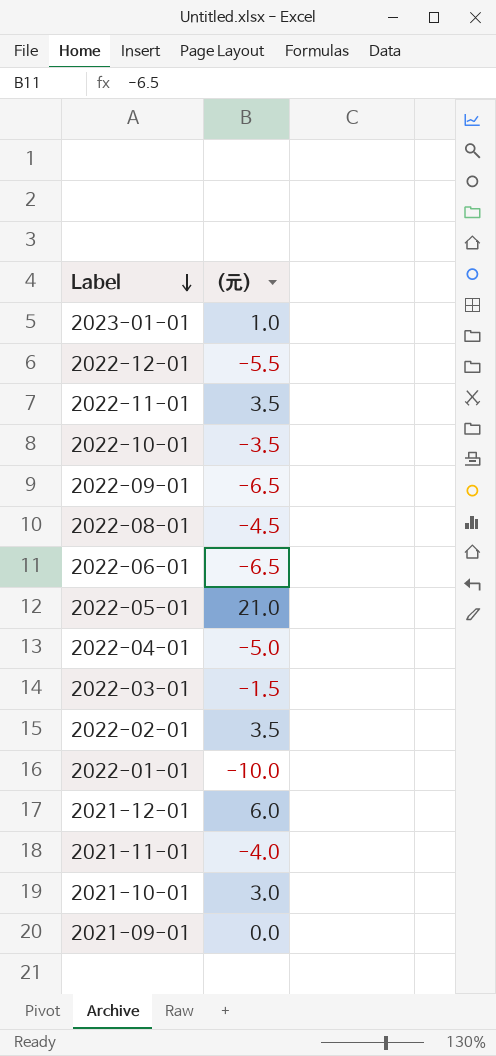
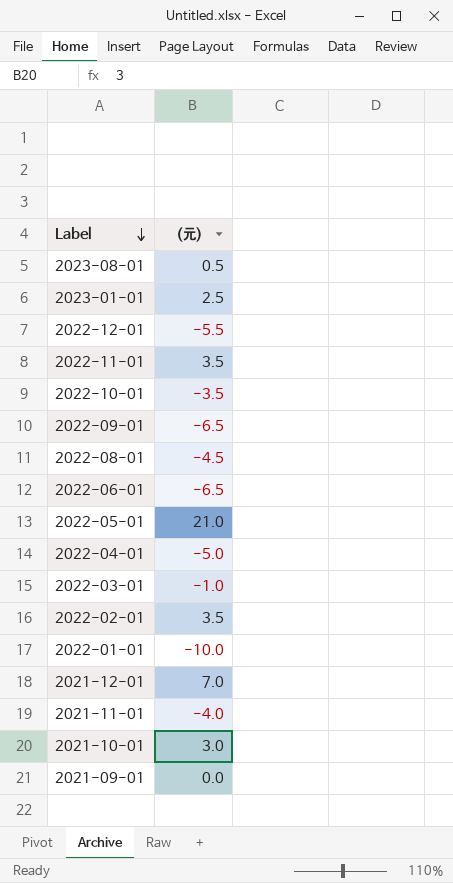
row 2023-08-01: none -> 0.5
2023-01-01 | (元): 1.0 -> 2.5
2022-03-01 | (元): -1.5 -> -1.0
2021-12-01 | (元): 6.0 -> 7.0

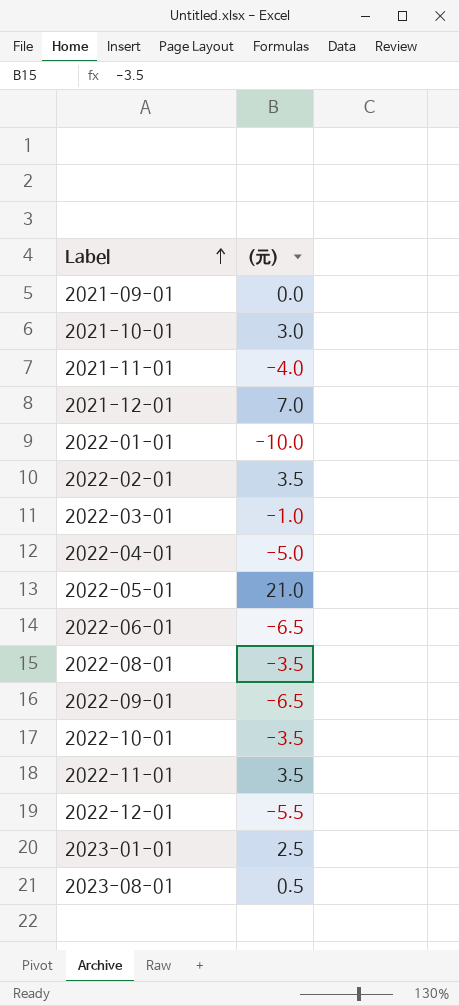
row order: Label descending -> Label ascending
2022-08-01 | (元): -4.5 -> -3.5

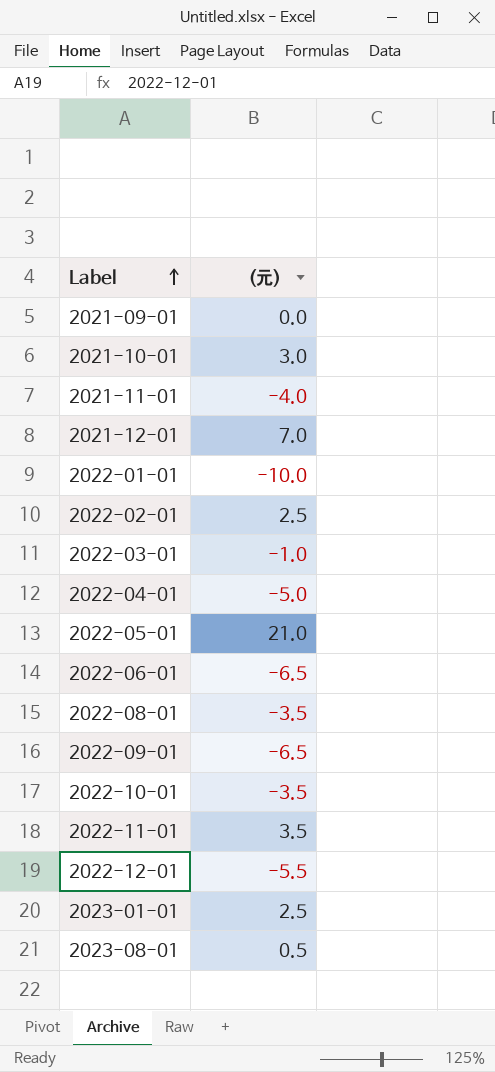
2022-02-01 | (元): 3.5 -> 2.5

